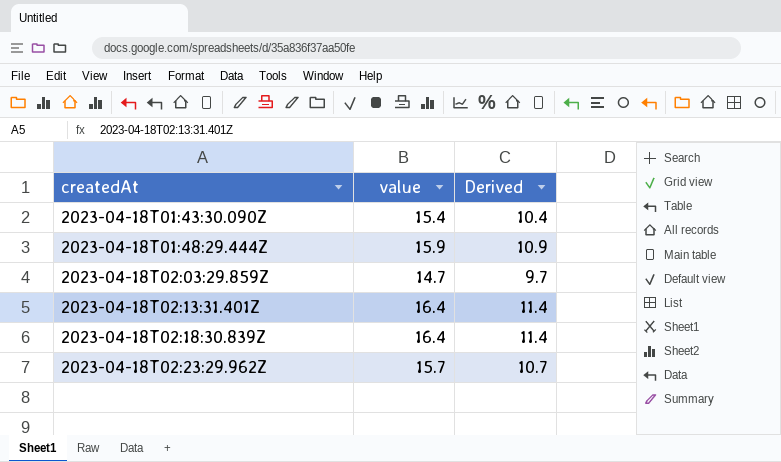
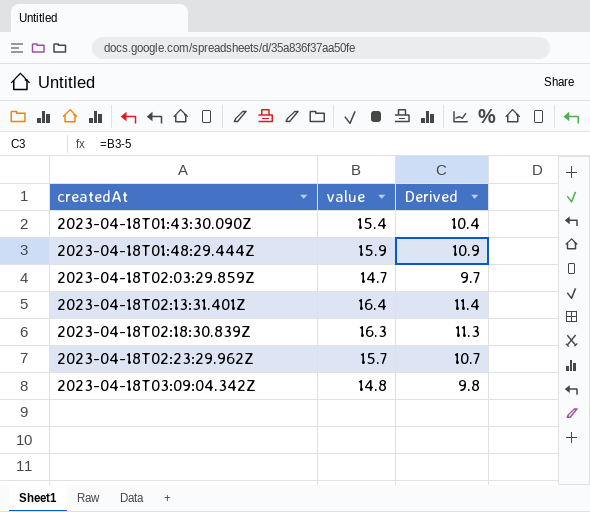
2023-04-18T02:18:30.839Z | value: 16.4 -> 16.3
2023-04-18T02:18:30.839Z | Derived: 11.4 -> 11.3
row 2023-04-18T03:09:04.342Z: none -> 14.8 | 9.8

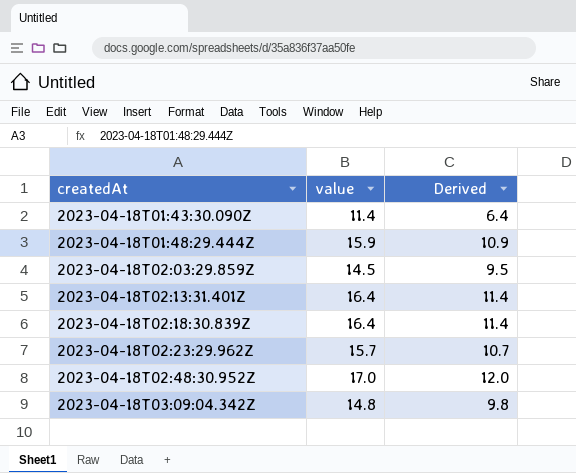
2023-04-18T01:43:30.090Z | value: 15.4 -> 11.4
2023-04-18T01:43:30.090Z | Derived: 10.4 -> 6.4
2023-04-18T02:03:29.859Z | value: 14.7 -> 14.5
2023-04-18T02:03:29.859Z | Derived: 9.7 -> 9.5
2023-04-18T02:18:30.839Z | value: 16.3 -> 16.4
2023-04-18T02:18:30.839Z | Derived: 11.3 -> 11.4
row 2023-04-18T02:48:30.952Z: none -> 17.0 | 12.0

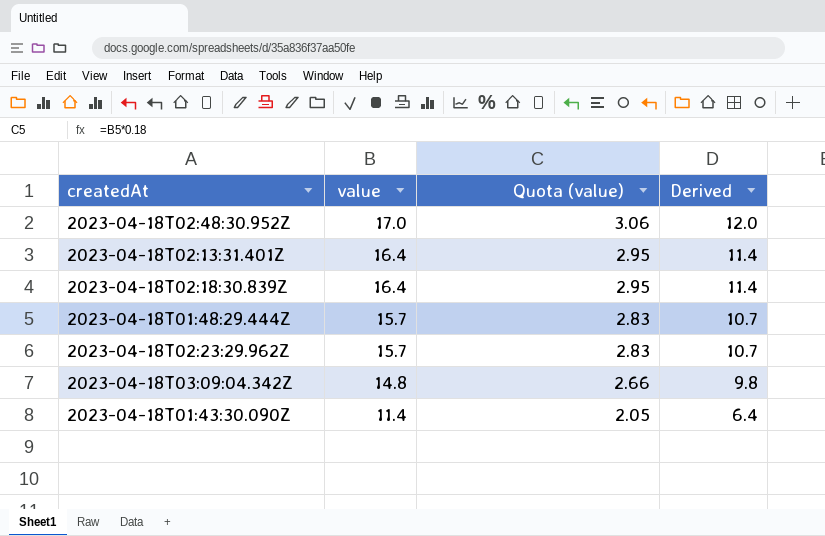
row order: createdAt ascending -> value descending
column Quota (value) | formula: none -> [value] * 0.18
row 2023-04-18T02:03:29.859Z: 14.5 | 9.5 -> none
2023-04-18T01:48:29.444Z | value: 15.9 -> 15.7
2023-04-18T01:48:29.444Z | Derived: 10.9 -> 10.7

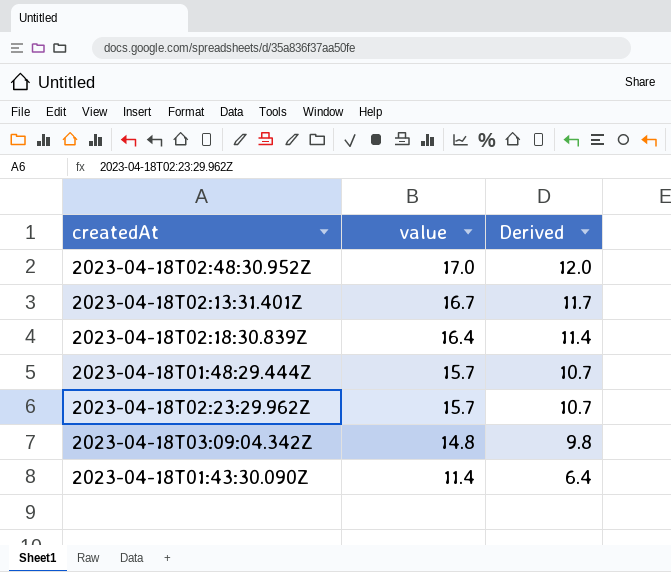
column Quota (value) | formula: [value] * 0.18 -> none
2023-04-18T02:13:31.401Z | value: 16.4 -> 16.7
2023-04-18T02:13:31.401Z | Derived: 11.4 -> 11.7

